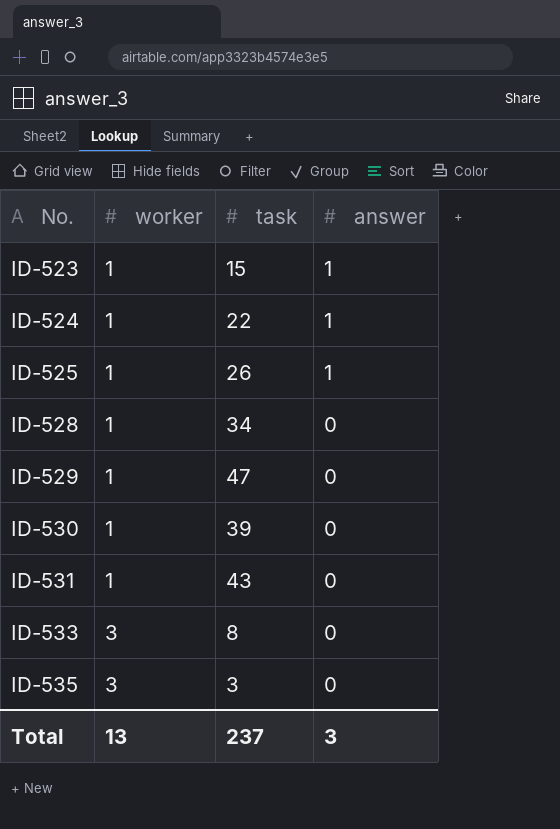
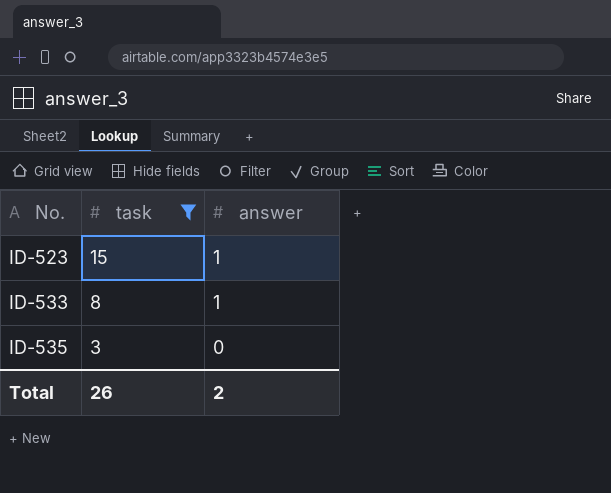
filter: none -> task <= 15
column worker | position: 2 -> none
ID-533 | answer: 0 -> 1
Total | task: 237 -> 26
Total | answer: 3 -> 2

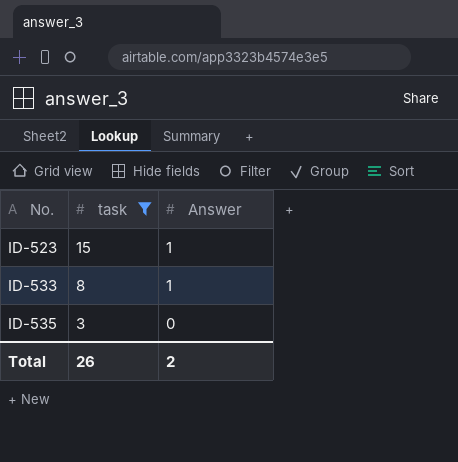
column name: answer -> Answer

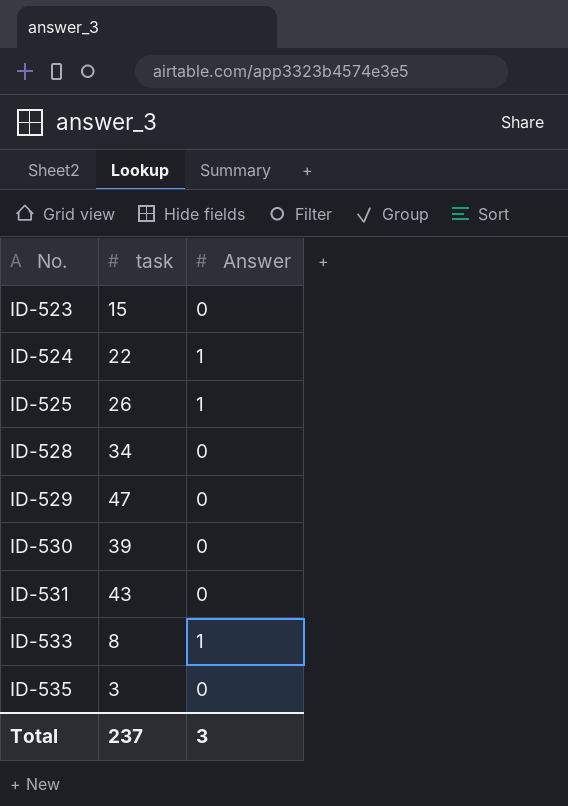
filter: task <= 15 -> none
ID-523 | Answer: 1 -> 0
Total | task: 26 -> 237
Total | Answer: 2 -> 3

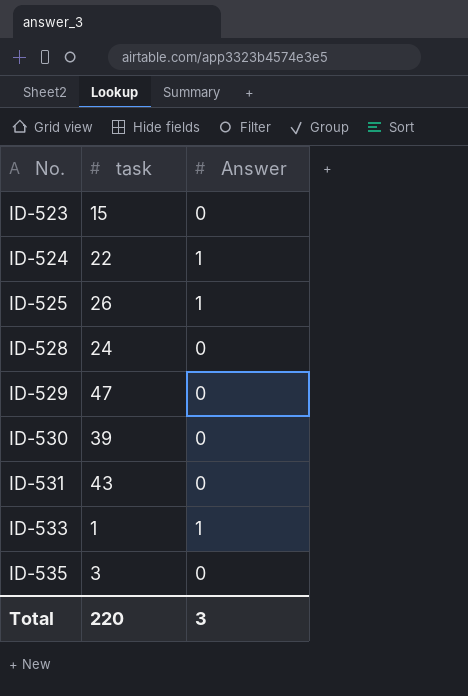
ID-528 | task: 34 -> 24
ID-533 | task: 8 -> 1
Total | task: 237 -> 220

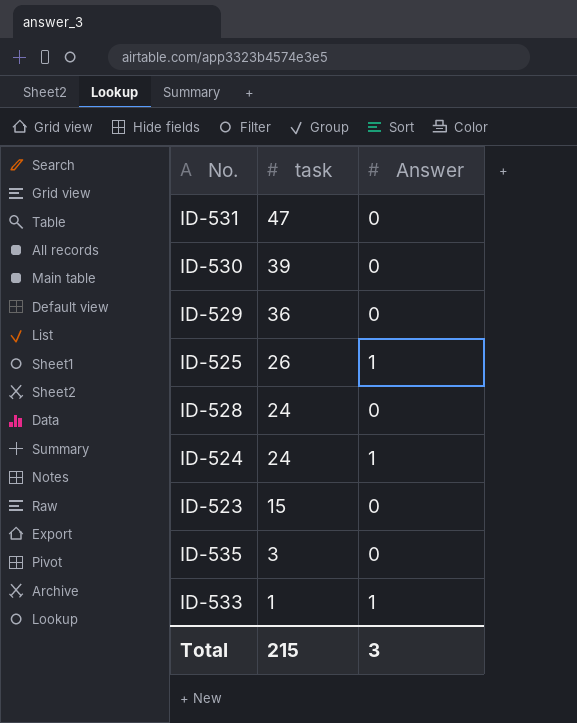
row order: No. ascending -> task descending
ID-531 | task: 43 -> 47
ID-529 | task: 47 -> 36
ID-524 | task: 22 -> 24
Total | task: 220 -> 215

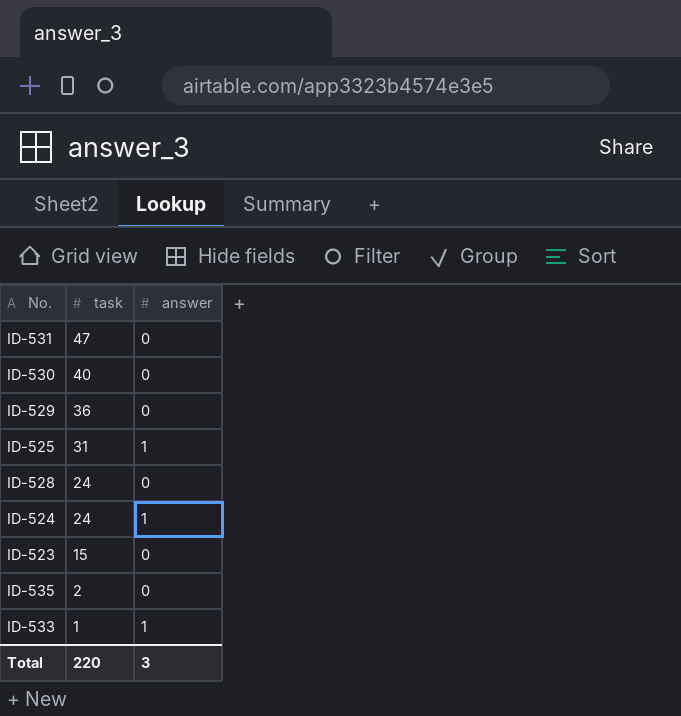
column name: Answer -> answer
ID-530 | task: 39 -> 40
ID-525 | task: 26 -> 31
ID-535 | task: 3 -> 2
Total | task: 215 -> 220

